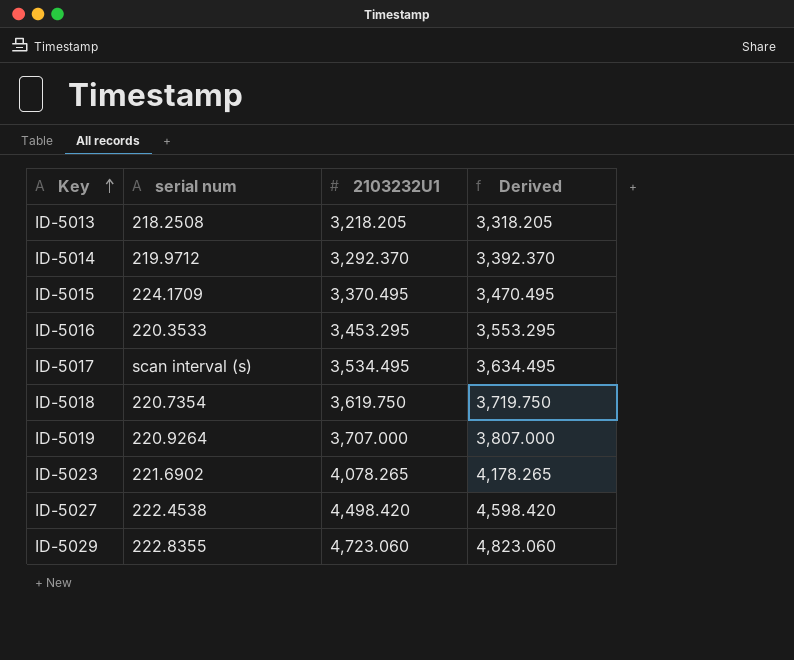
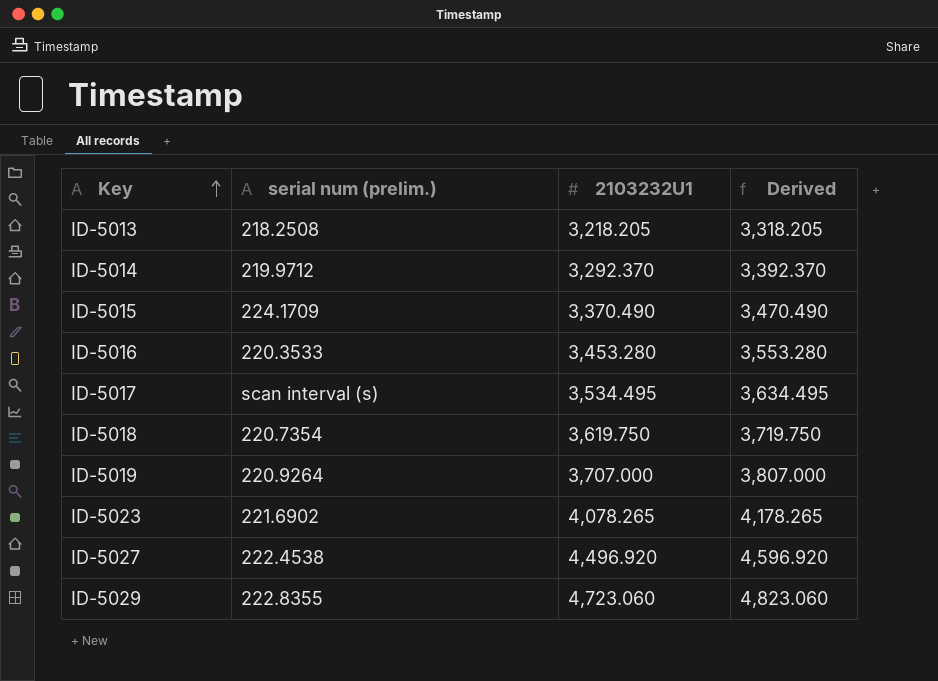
column name: serial num -> serial num (prelim.)
ID-5015 | 2103232U1: 3,370.495 -> 3,370.490
ID-5015 | Derived: 3,470.495 -> 3,470.490
ID-5016 | 2103232U1: 3,453.295 -> 3,453.280
ID-5016 | Derived: 3,553.295 -> 3,553.280
ID-5027 | 2103232U1: 4,498.420 -> 4,496.920
ID-5027 | Derived: 4,598.420 -> 4,596.920

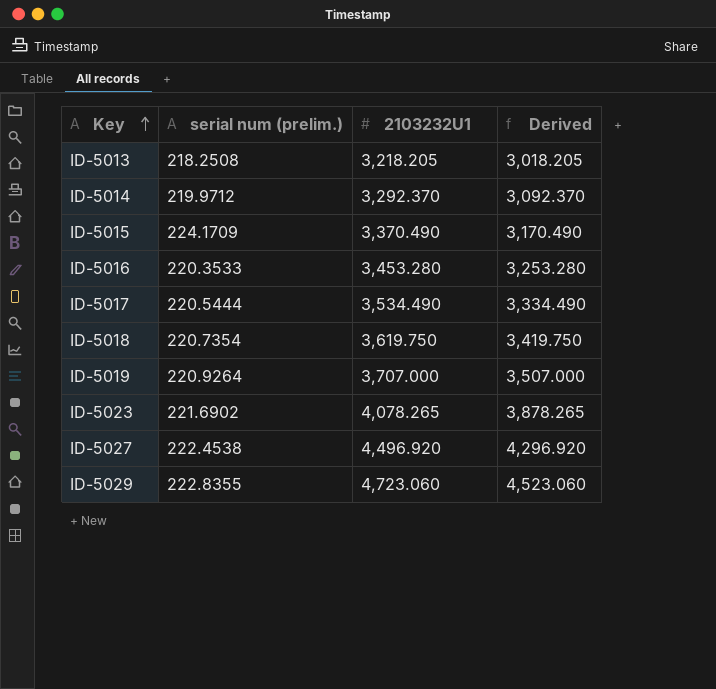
column Derived | formula: [2103232U1] + 100 -> [2103232U1] - 200
ID-5017 | serial num (prelim.): scan interval (s) -> 220.5444
ID-5017 | 2103232U1: 3,534.495 -> 3,534.490

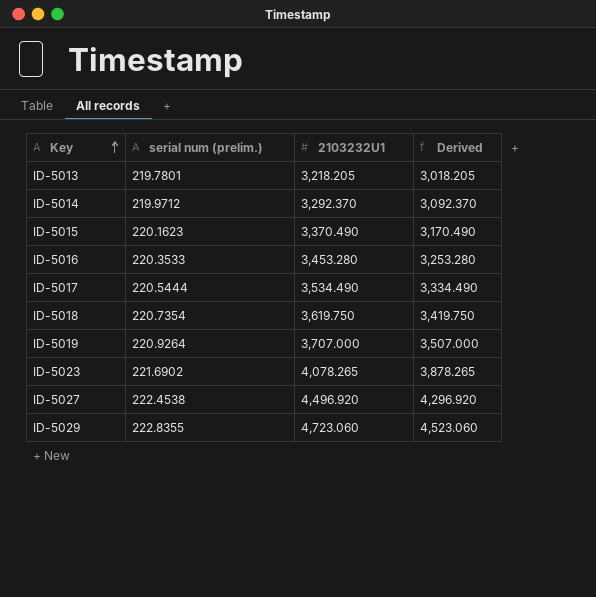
ID-5013 | serial num (prelim.): 218.2508 -> 219.7801
ID-5015 | serial num (prelim.): 224.1709 -> 220.1623

